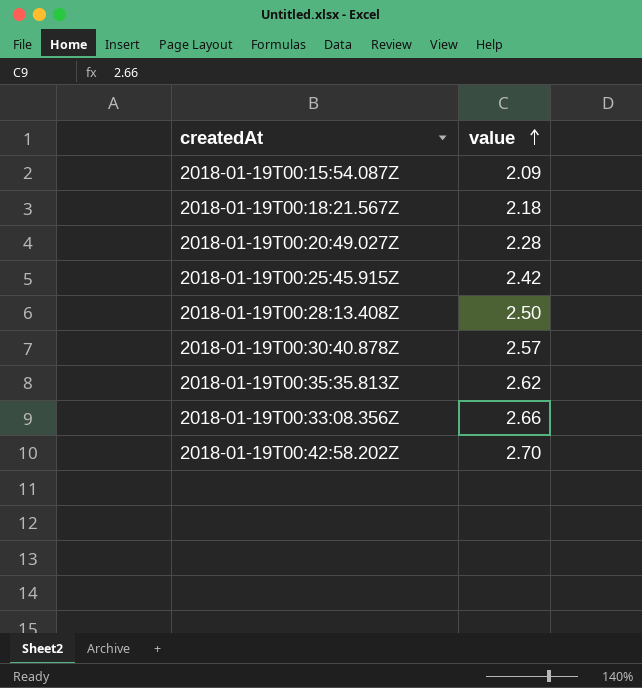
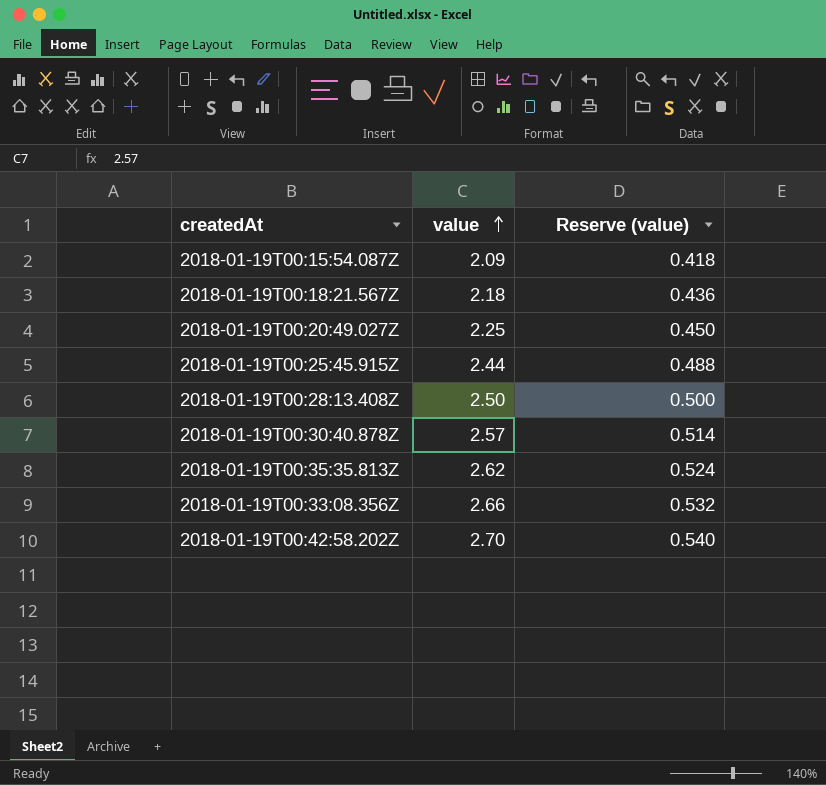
column Reserve (value) | formula: none -> [value] * 0.2
2018-01-19T00:20:49.027Z | value: 2.28 -> 2.25
2018-01-19T00:25:45.915Z | value: 2.42 -> 2.44

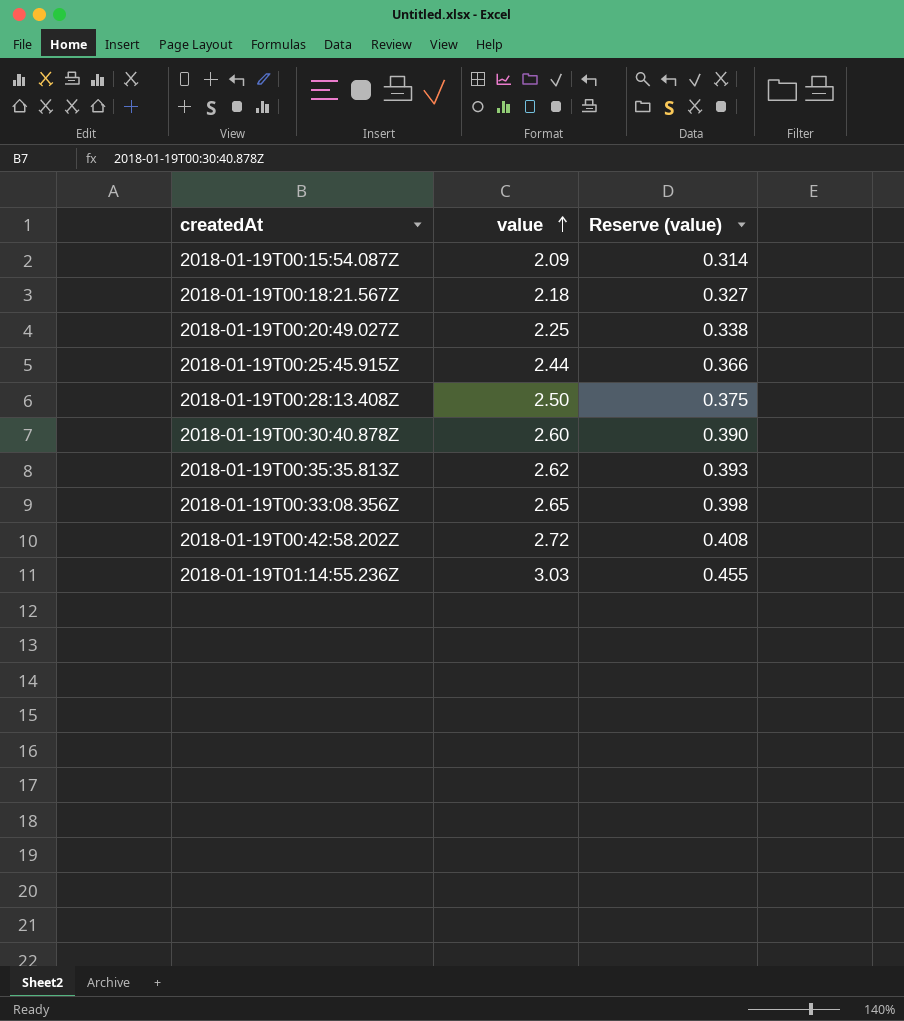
column Reserve (value) | formula: [value] * 0.2 -> [value] * 0.15
2018-01-19T00:30:40.878Z | value: 2.57 -> 2.60
2018-01-19T00:33:08.356Z | value: 2.66 -> 2.65
2018-01-19T00:42:58.202Z | value: 2.70 -> 2.72
row 2018-01-19T01:14:55.236Z: none -> 3.03 | 0.455

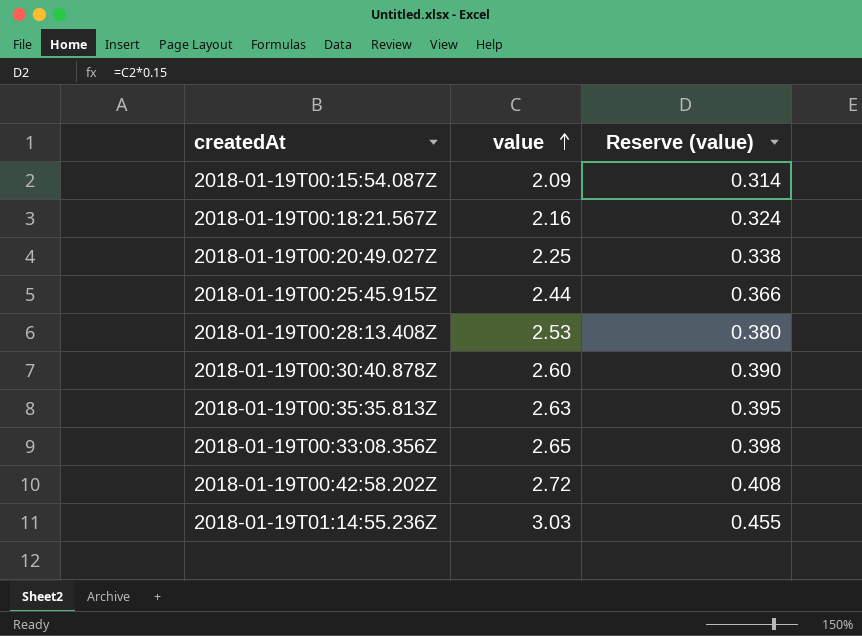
2018-01-19T00:18:21.567Z | value: 2.18 -> 2.16
2018-01-19T00:18:21.567Z | Reserve (value): 0.327 -> 0.324
2018-01-19T00:28:13.408Z | value: 2.50 -> 2.53
2018-01-19T00:28:13.408Z | Reserve (value): 0.375 -> 0.380
2018-01-19T00:35:35.813Z | value: 2.62 -> 2.63
2018-01-19T00:35:35.813Z | Reserve (value): 0.393 -> 0.395

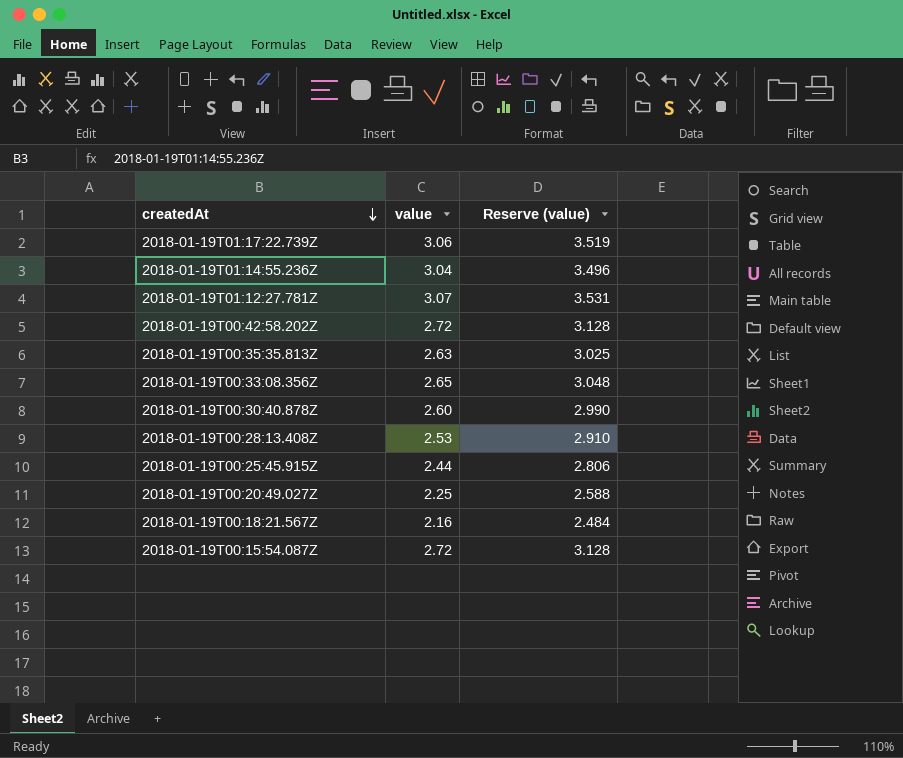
row order: value ascending -> createdAt descending
column Reserve (value) | formula: [value] * 0.15 -> [value] * 1.15
row 2018-01-19T01:17:22.739Z: none -> 3.06 | 3.519
2018-01-19T01:14:55.236Z | value: 3.03 -> 3.04
row 2018-01-19T01:12:27.781Z: none -> 3.07 | 3.531
2018-01-19T00:15:54.087Z | value: 2.09 -> 2.72

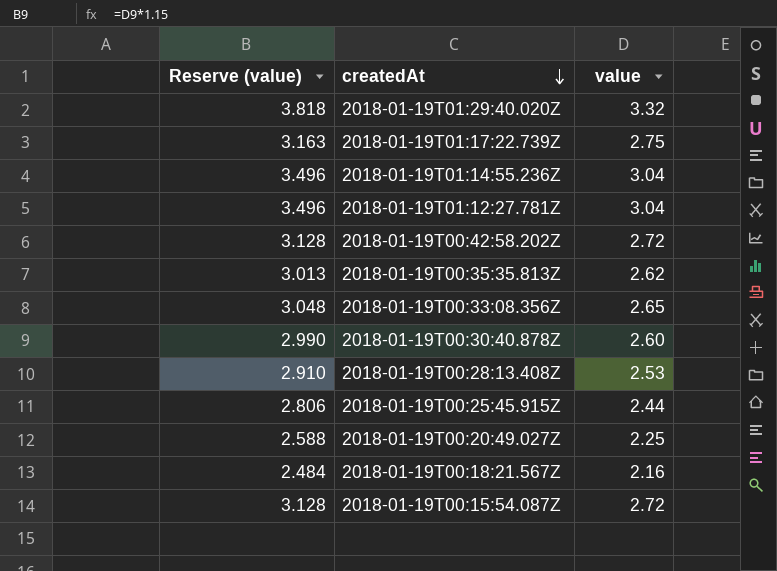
column Reserve (value) | position: 3 -> 1
row 2018-01-19T01:29:40.020Z: none -> 3.818 | 3.32
2018-01-19T01:17:22.739Z | Reserve (value): 3.519 -> 3.163
2018-01-19T01:17:22.739Z | value: 3.06 -> 2.75
2018-01-19T01:12:27.781Z | Reserve (value): 3.531 -> 3.496
2018-01-19T01:12:27.781Z | value: 3.07 -> 3.04
2018-01-19T00:35:35.813Z | Reserve (value): 3.025 -> 3.013
2018-01-19T00:35:35.813Z | value: 2.63 -> 2.62

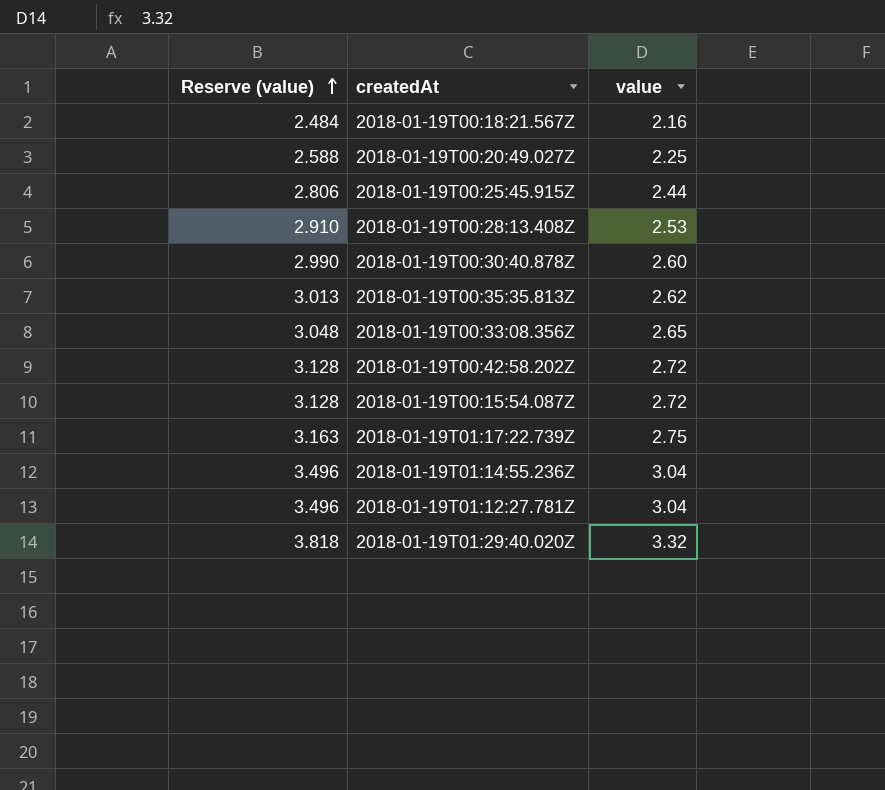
row order: createdAt descending -> Reserve (value) ascending

